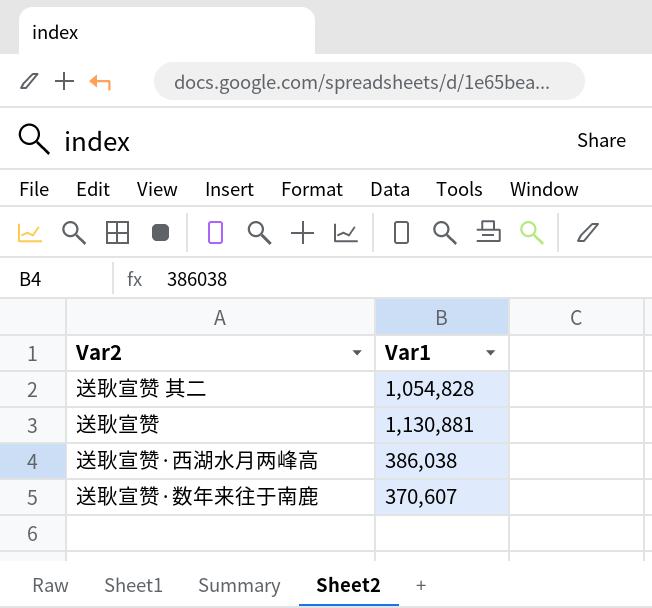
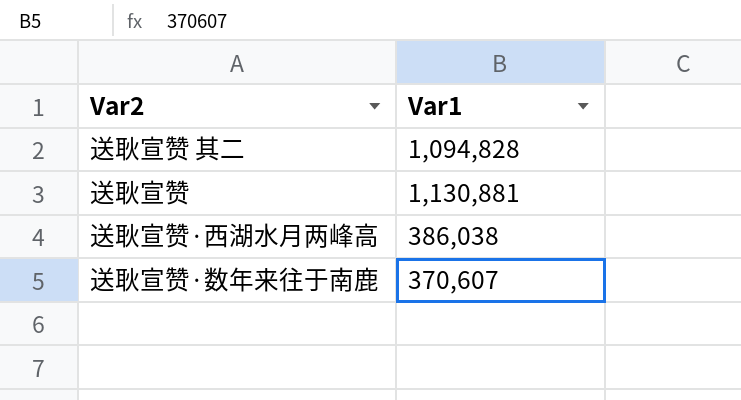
送耿宣赞 其二 | Var1: 1,054,828 -> 1,094,828

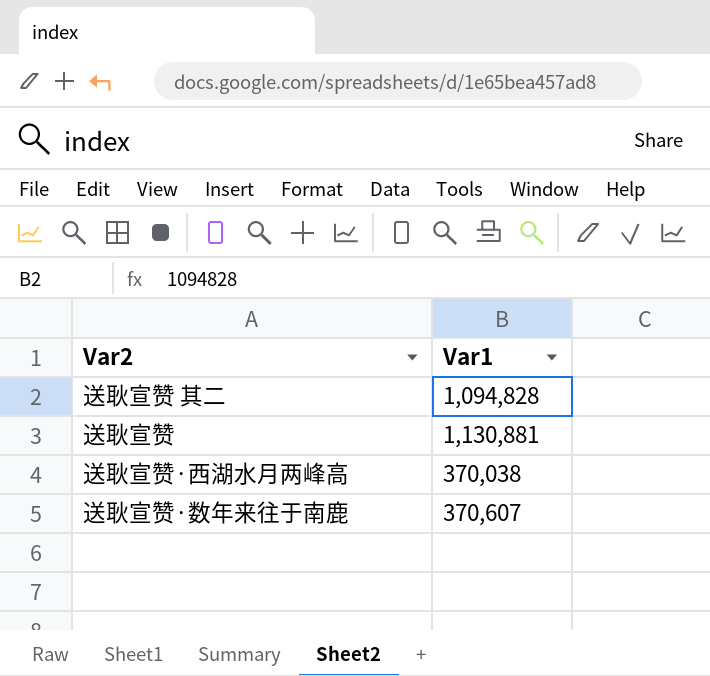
送耿宣赞·西湖水月两峰高 | Var1: 386,038 -> 370,038

